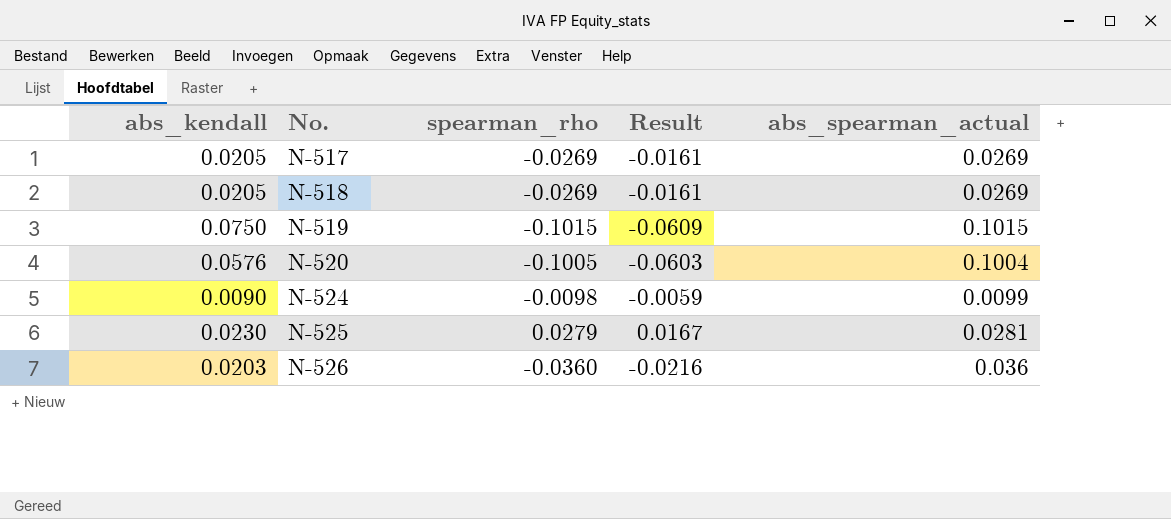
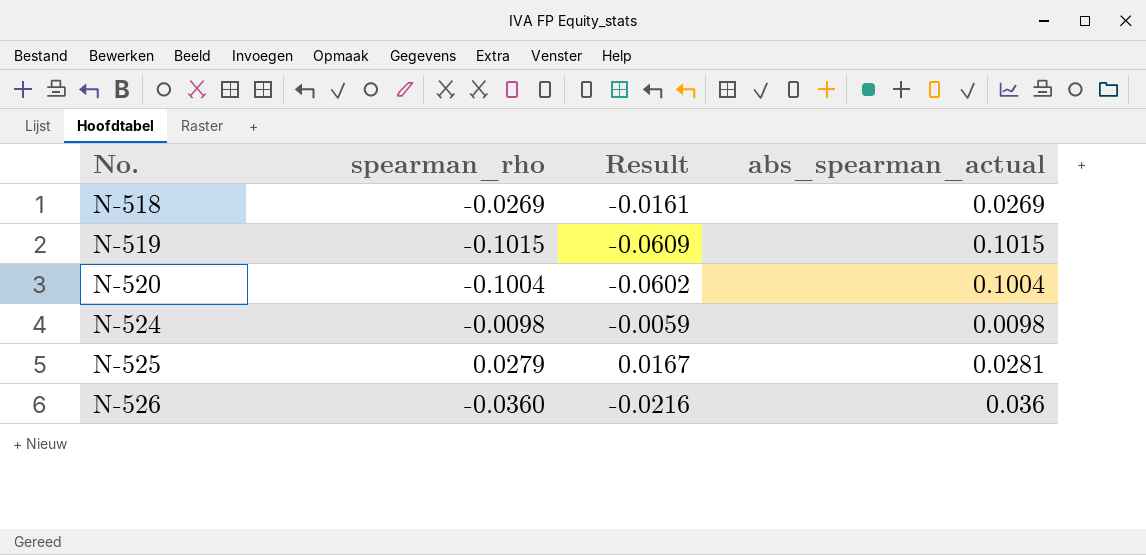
column abs_kendall | position: 1 -> none
row N-517: 0.0205 | -0.0269 | -0.0161 | 0.0269 -> none
N-520 | spearman_rho: -0.1005 -> -0.1004
N-520 | Result: -0.0603 -> -0.0602
N-524 | abs_spearman_actual: 0.0099 -> 0.0098

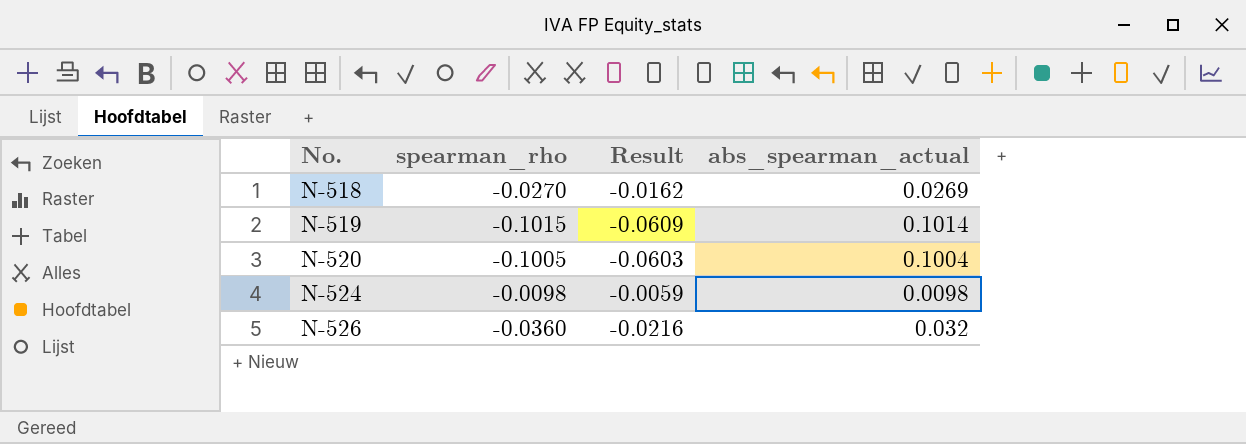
row N-525: 0.0279 | 0.0167 | 0.0281 -> none
N-518 | spearman_rho: -0.0269 -> -0.0270
N-518 | Result: -0.0161 -> -0.0162
N-519 | abs_spearman_actual: 0.1015 -> 0.1014
N-520 | spearman_rho: -0.1004 -> -0.1005
N-520 | Result: -0.0602 -> -0.0603
N-526 | abs_spearman_actual: 0.036 -> 0.032

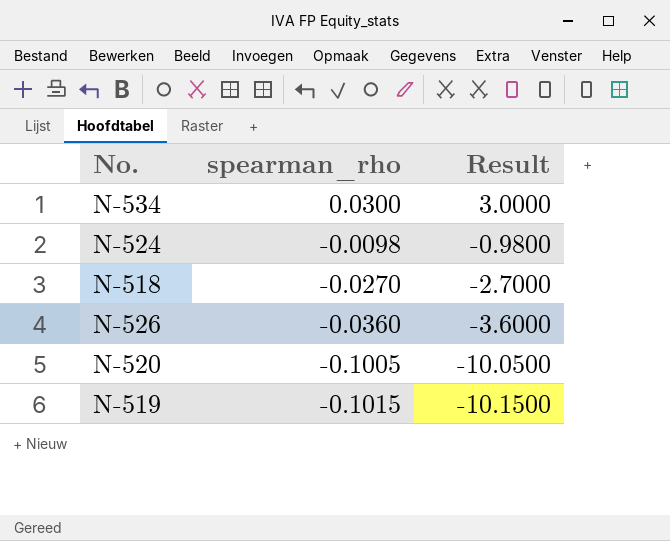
row order: No. ascending -> spearman_rho descending
column abs_spearman_actual | position: 4 -> none
column Result | formula: [spearman_rho] * 0.6 -> [spearman_rho] * 100
row N-534: none -> 0.0300 | 3.0000

